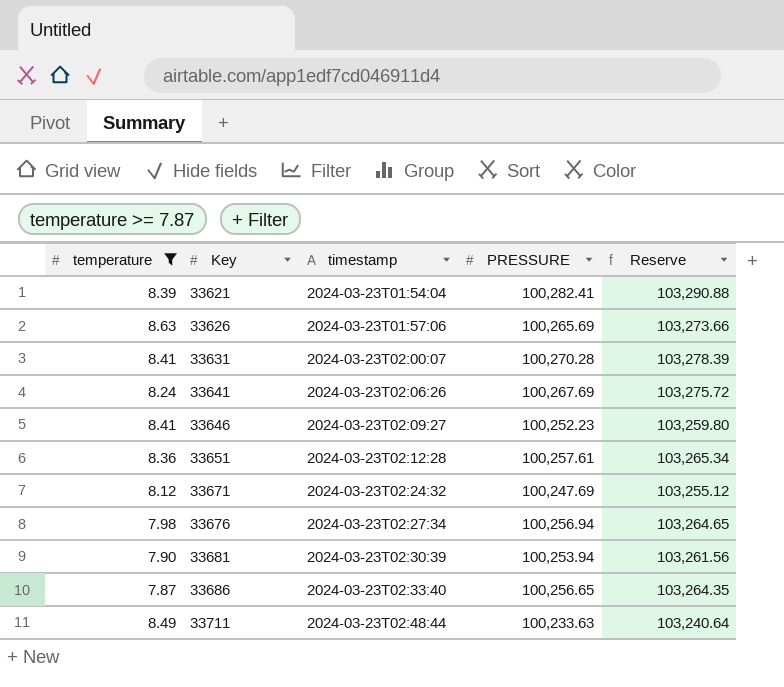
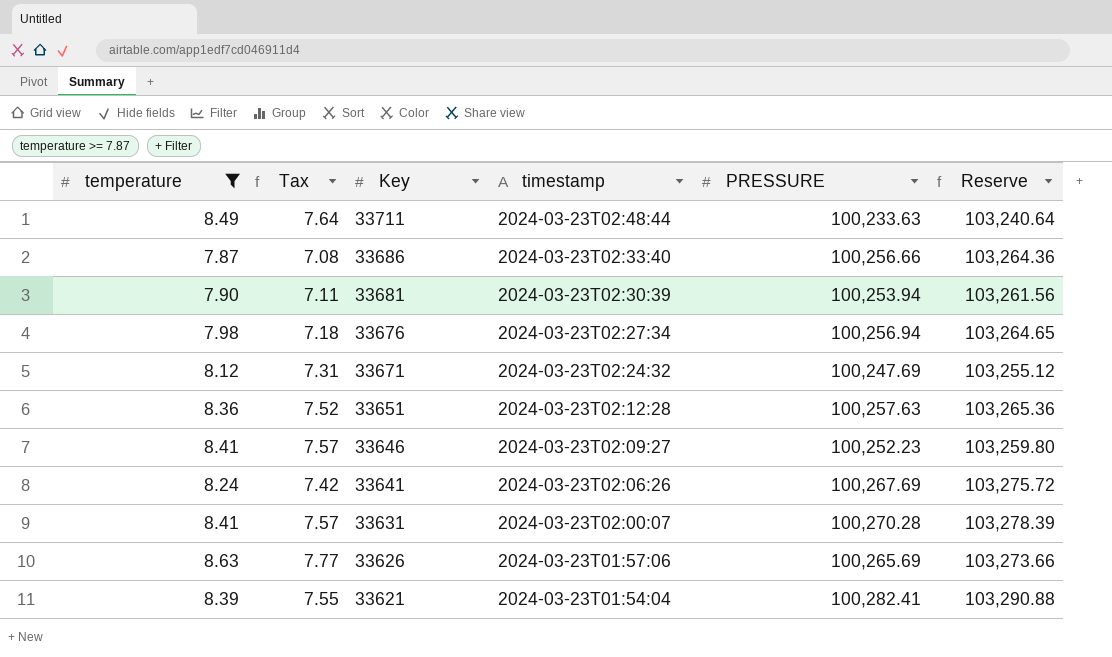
row order: Key ascending -> Key descending
column Tax | formula: none -> [temperature] * 0.9
33686 | PRESSURE: 100,256.65 -> 100,256.66
33686 | Reserve: 103,264.35 -> 103,264.36
33651 | PRESSURE: 100,257.61 -> 100,257.63
33651 | Reserve: 103,265.34 -> 103,265.36

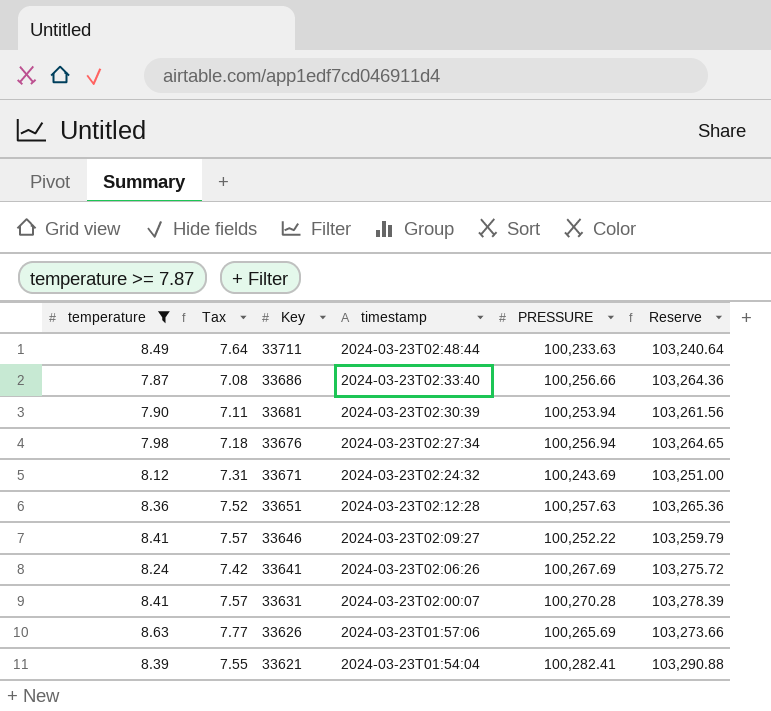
33671 | PRESSURE: 100,247.69 -> 100,243.69
33671 | Reserve: 103,255.12 -> 103,251.00
33646 | PRESSURE: 100,252.23 -> 100,252.22
33646 | Reserve: 103,259.80 -> 103,259.79

